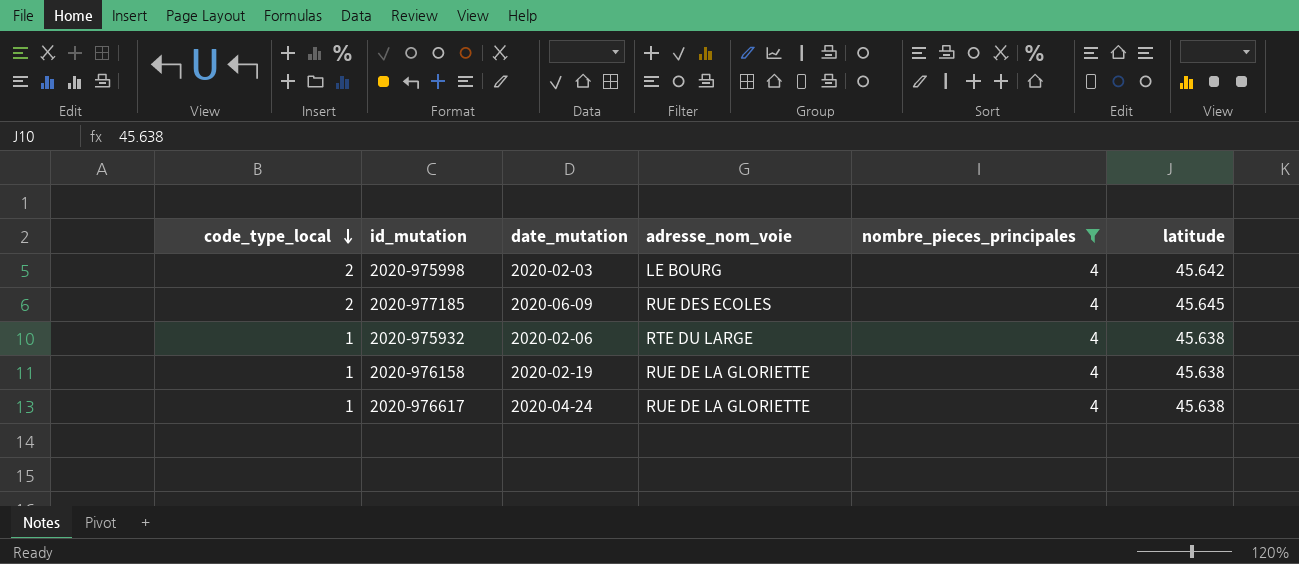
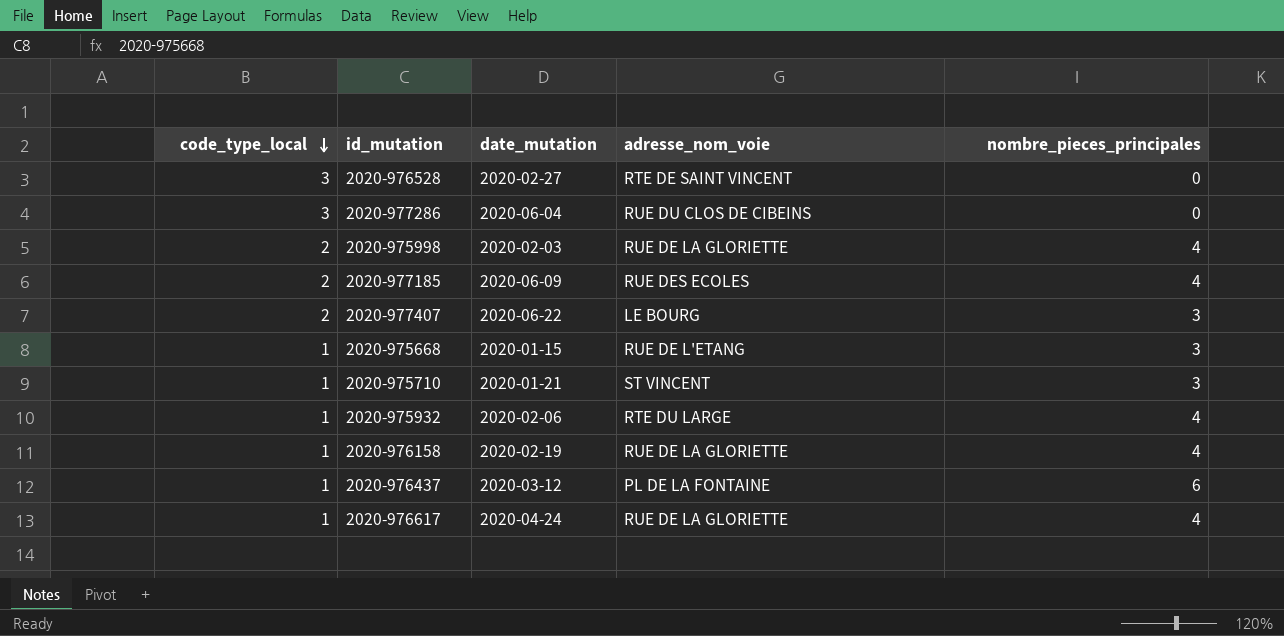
filter: nombre_pieces_principales = 4 -> none
column latitude | position: 6 -> none
2020-975998 | adresse_nom_voie: LE BOURG -> RUE DE LA GLORIETTE

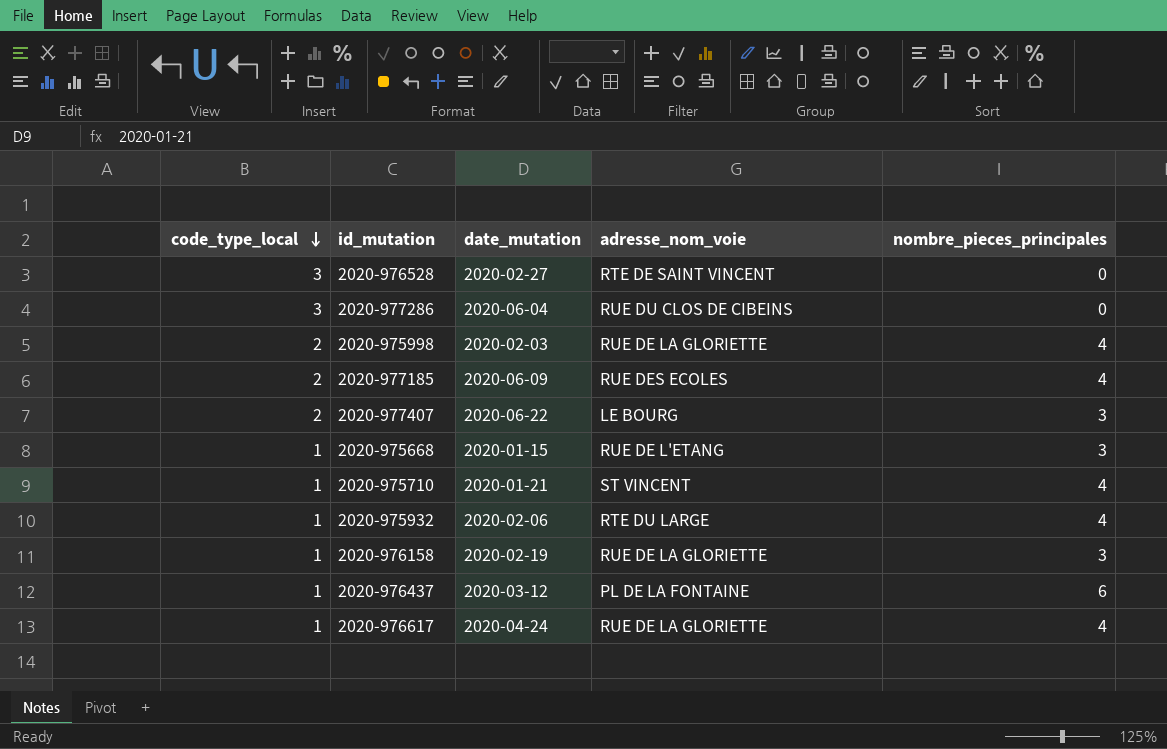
2020-975710 | nombre_pieces_principales: 3 -> 4
2020-976158 | nombre_pieces_principales: 4 -> 3

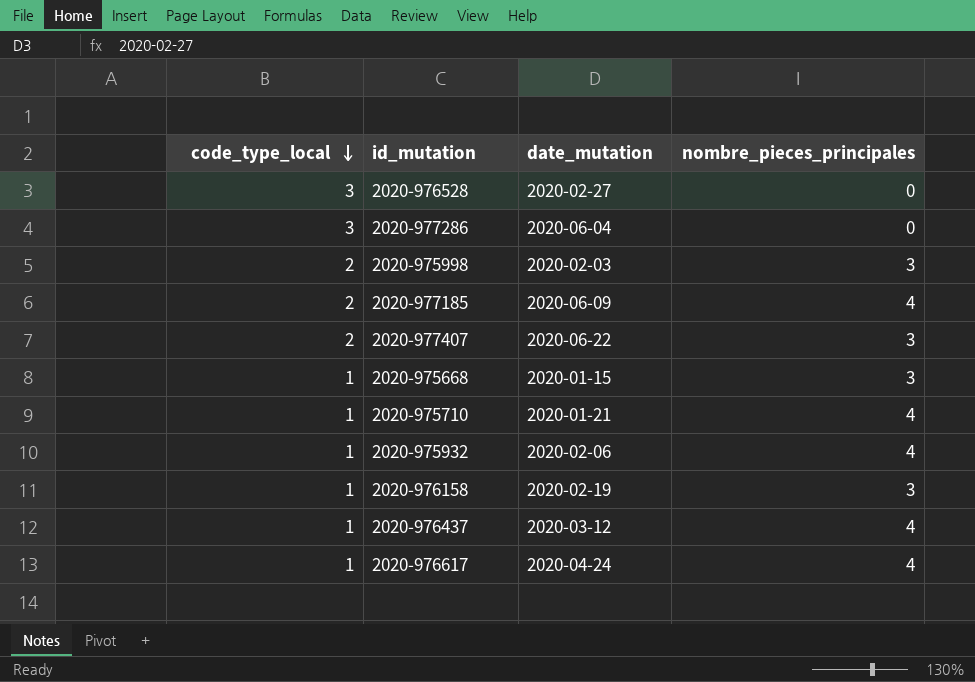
column adresse_nom_voie | position: 4 -> none
2020-975998 | nombre_pieces_principales: 4 -> 3
2020-976437 | nombre_pieces_principales: 6 -> 4

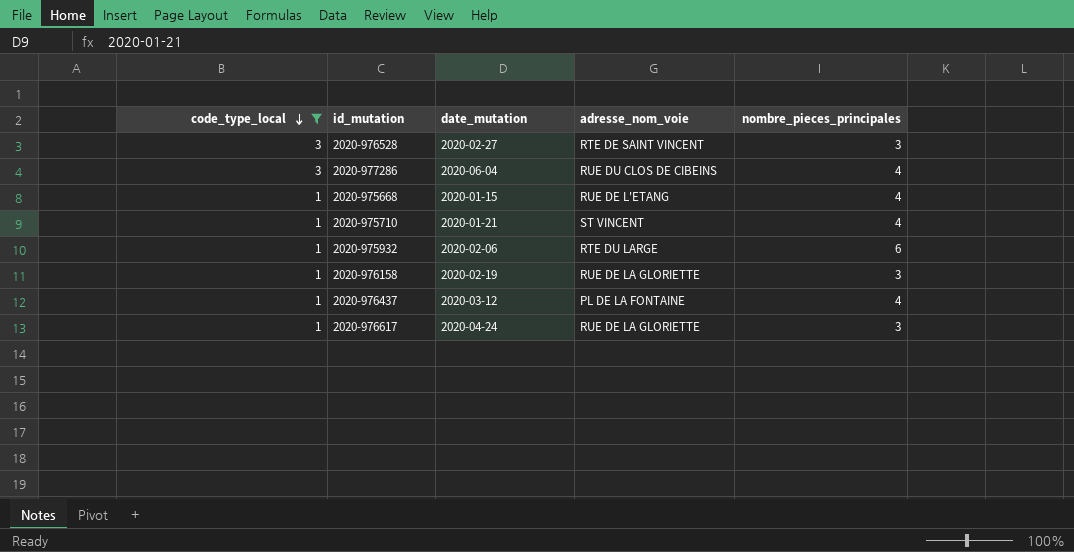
filter: none -> code_type_local != 2
column adresse_nom_voie | position: none -> 4
2020-976528 | nombre_pieces_principales: 0 -> 3
2020-977286 | nombre_pieces_principales: 0 -> 4
2020-975668 | nombre_pieces_principales: 3 -> 4
2020-975932 | nombre_pieces_principales: 4 -> 6
2020-976617 | nombre_pieces_principales: 4 -> 3

